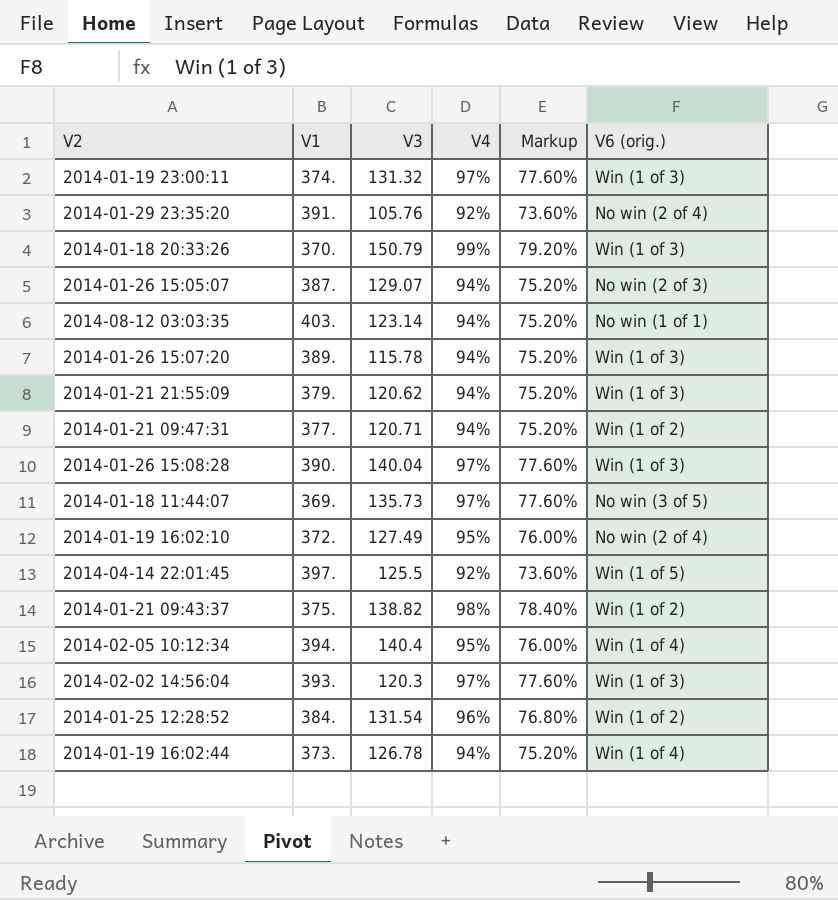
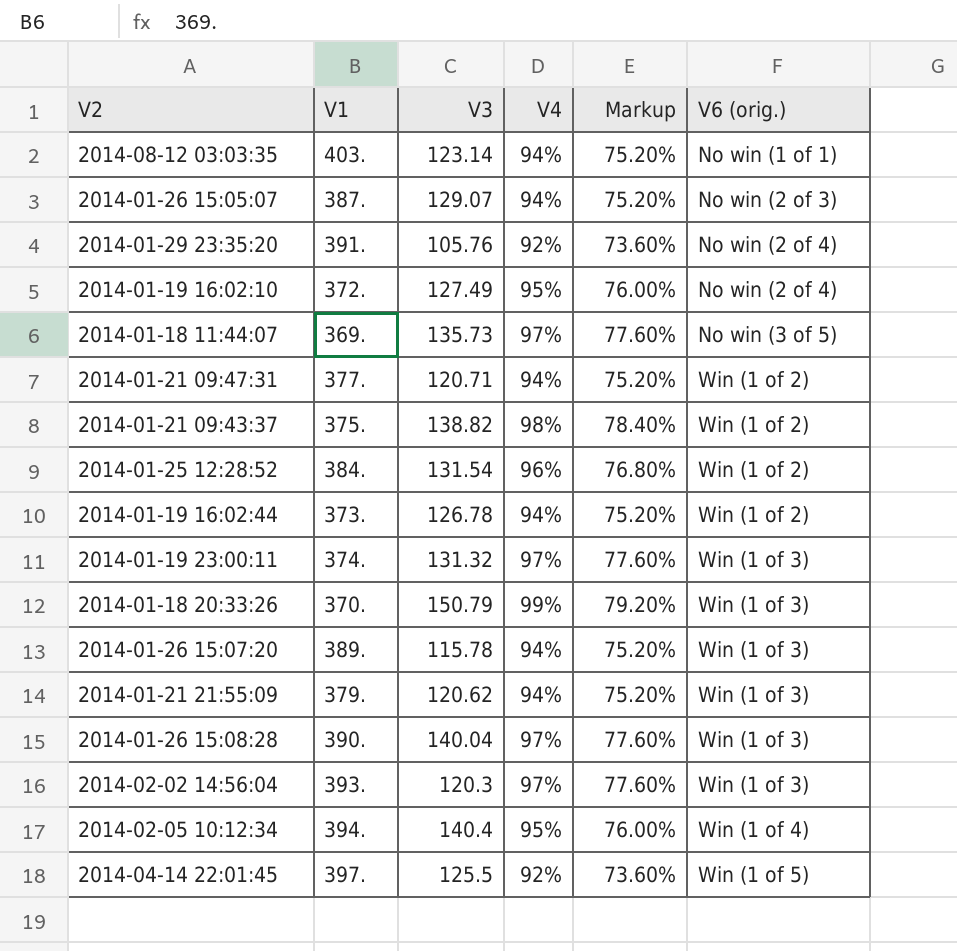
row order: none -> V6 (orig.) ascending
2014-01-19 16:02:44 | V6 (orig.): Win (1 of 4) -> Win (1 of 2)

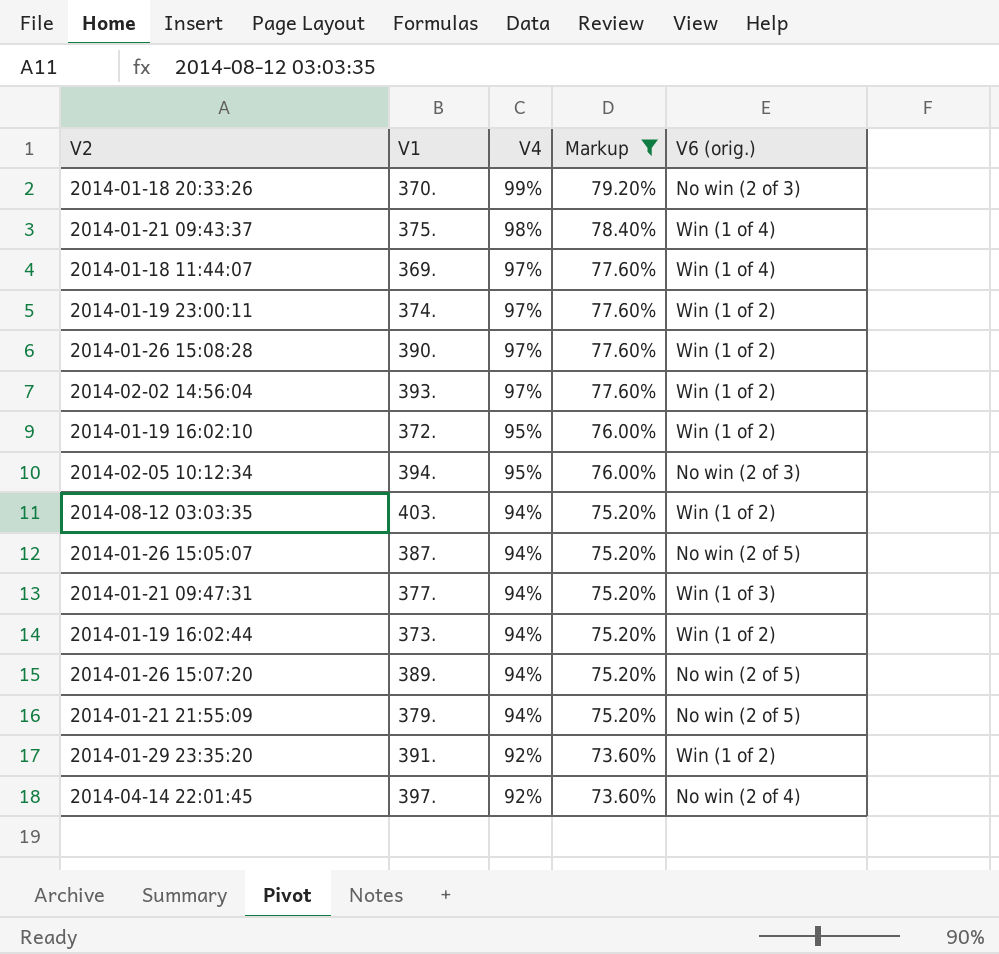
filter: none -> Markup != 76.80%
row order: V6 (orig.) ascending -> V4 descending
column V3 | position: 3 -> none
2014-01-18 20:33:26 | V6 (orig.): Win (1 of 3) -> No win (2 of 3)
2014-01-21 09:43:37 | V6 (orig.): Win (1 of 2) -> Win (1 of 4)
2014-01-18 11:44:07 | V6 (orig.): No win (3 of 5) -> Win (1 of 4)
2014-01-19 23:00:11 | V6 (orig.): Win (1 of 3) -> Win (1 of 2)
2014-01-26 15:08:28 | V6 (orig.): Win (1 of 3) -> Win (1 of 2)
2014-02-02 14:56:04 | V6 (orig.): Win (1 of 3) -> Win (1 of 2)
2014-01-19 16:02:10 | V6 (orig.): No win (2 of 4) -> Win (1 of 2)
2014-02-05 10:12:34 | V6 (orig.): Win (1 of 4) -> No win (2 of 3)
2014-08-12 03:03:35 | V6 (orig.): No win (1 of 1) -> Win (1 of 2)
2014-01-26 15:05:07 | V6 (orig.): No win (2 of 3) -> No win (2 of 5)
2014-01-21 09:47:31 | V6 (orig.): Win (1 of 2) -> Win (1 of 3)
2014-01-26 15:07:20 | V6 (orig.): Win (1 of 3) -> No win (2 of 5)
2014-01-21 21:55:09 | V6 (orig.): Win (1 of 3) -> No win (2 of 5)
2014-01-29 23:35:20 | V6 (orig.): No win (2 of 4) -> Win (1 of 2)
2014-04-14 22:01:45 | V6 (orig.): Win (1 of 5) -> No win (2 of 4)

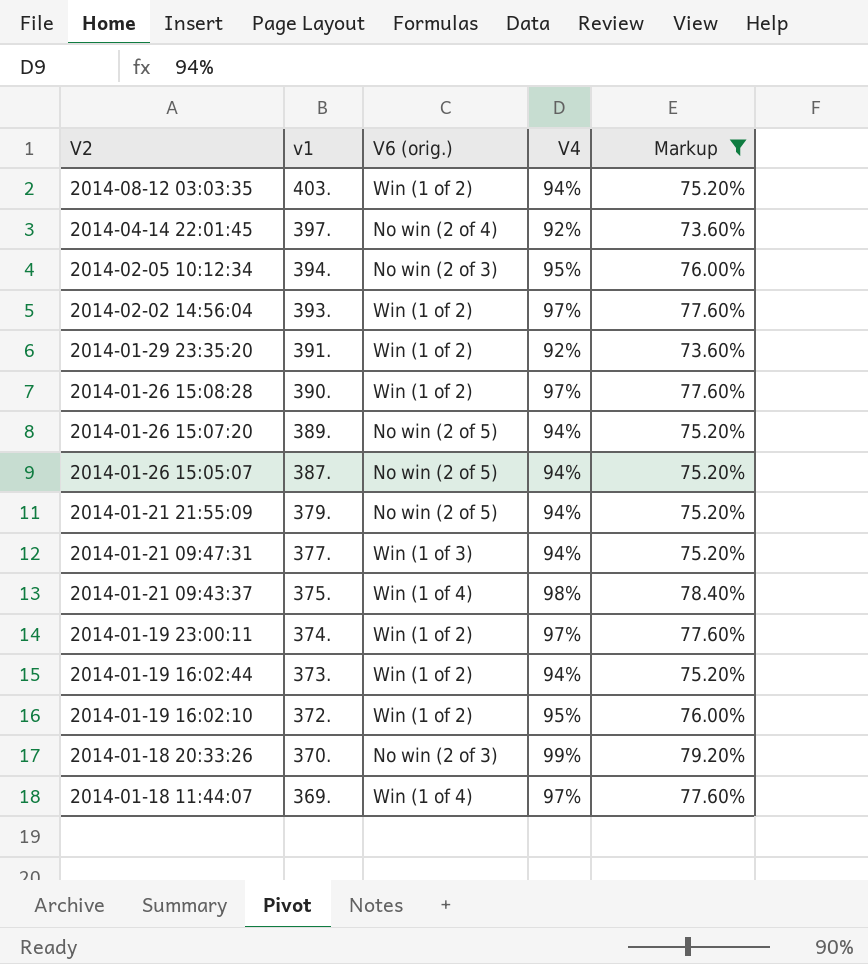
row order: V4 descending -> V2 descending
column name: V1 -> v1
column V6 (orig.) | position: 5 -> 3

